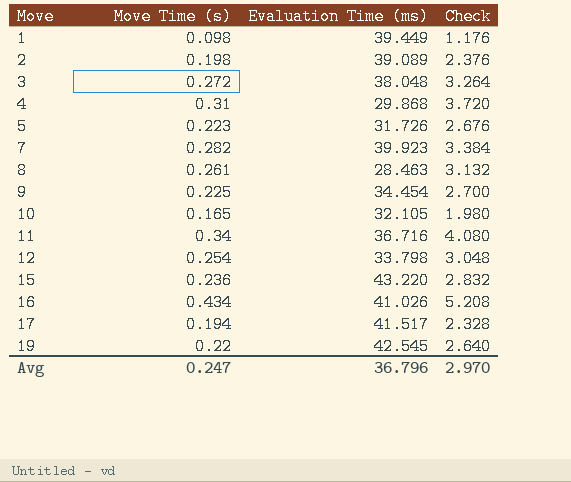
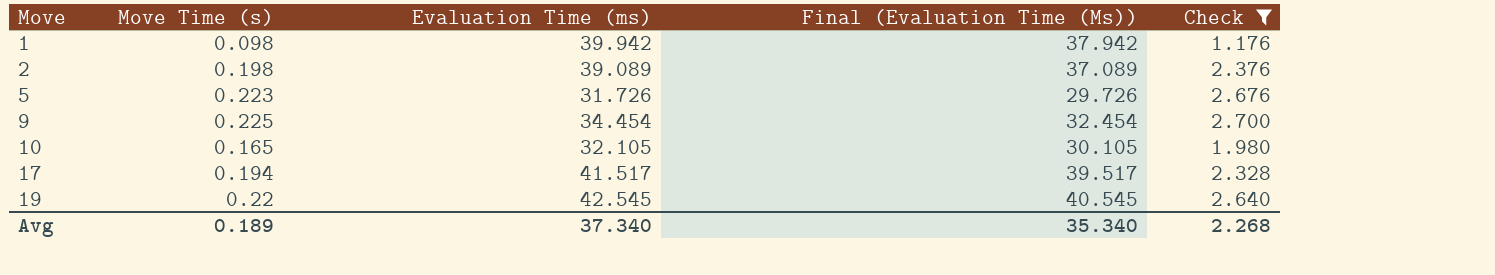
filter: none -> Check <= 2.700
column Final (Evaluation Time (Ms)) | formula: none -> [Evaluation Time (ms)] - 2
1 | Evaluation Time (ms): 39.449 -> 39.942
Avg | Move Time (s): 0.247 -> 0.189
Avg | Evaluation Time (ms): 36.796 -> 37.340
Avg | Check: 2.970 -> 2.268

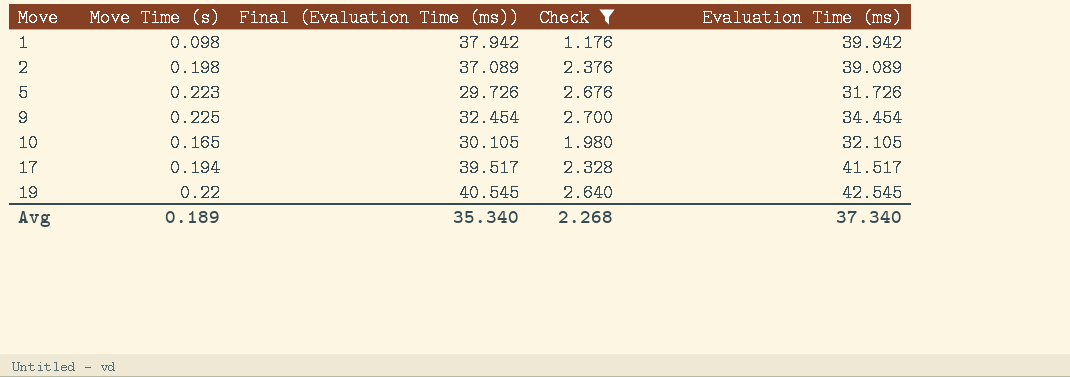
column name: Final (Evaluation Time (Ms)) -> Final (Evaluation Time (ms))
column Evaluation Time (ms) | position: 3 -> 5

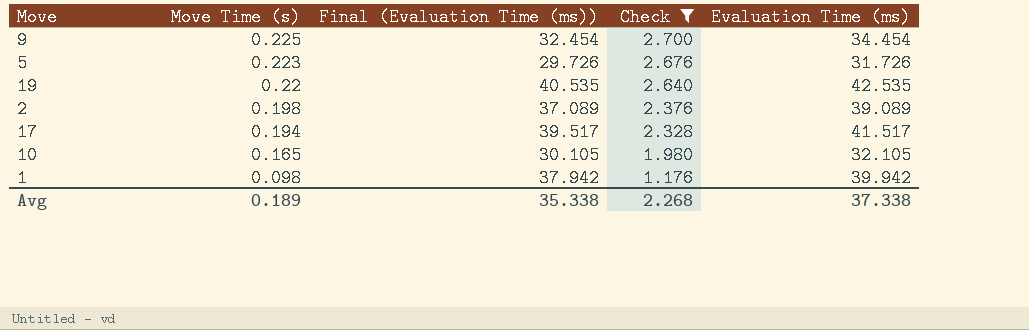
row order: Move ascending -> Move Time (s) descending
19 | Final (Evaluation Time (ms)): 40.545 -> 40.535
19 | Evaluation Time (ms): 42.545 -> 42.535
Avg | Final (Evaluation Time (ms)): 35.340 -> 35.338
Avg | Evaluation Time (ms): 37.340 -> 37.338

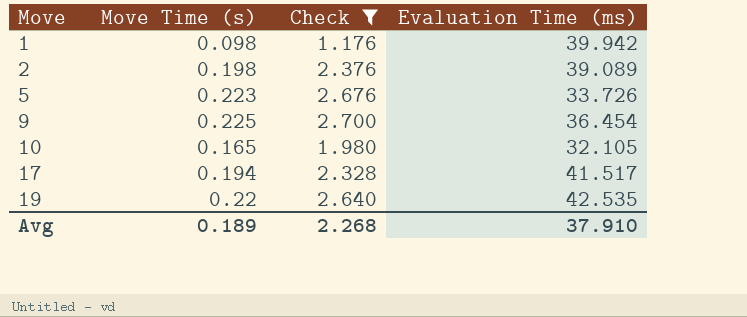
row order: Move Time (s) descending -> Move ascending
column Final (Evaluation Time (ms)) | formula: [Evaluation Time (ms)] - 2 -> none
5 | Evaluation Time (ms): 31.726 -> 33.726
9 | Evaluation Time (ms): 34.454 -> 36.454
Avg | Evaluation Time (ms): 37.338 -> 37.910

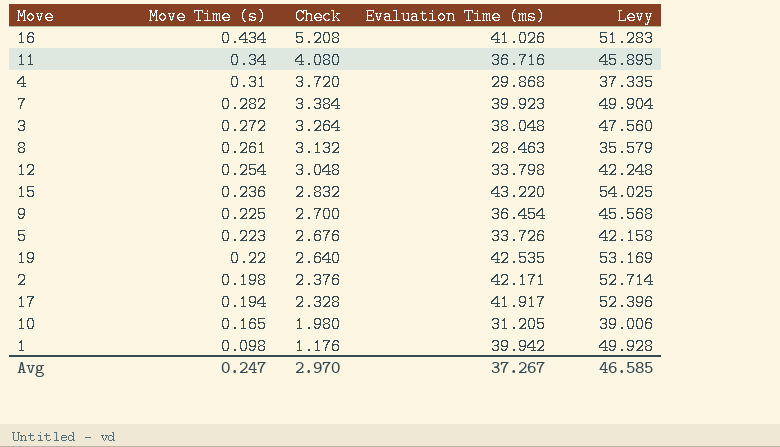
filter: Check <= 2.700 -> none
row order: Move ascending -> Move Time (s) descending
column Levy | formula: none -> [Evaluation Time (ms)] * 1.25
2 | Evaluation Time (ms): 39.089 -> 42.171
17 | Evaluation Time (ms): 41.517 -> 41.917
10 | Evaluation Time (ms): 32.105 -> 31.205
Avg | Move Time (s): 0.189 -> 0.247
Avg | Check: 2.268 -> 2.970
Avg | Evaluation Time (ms): 37.910 -> 37.267

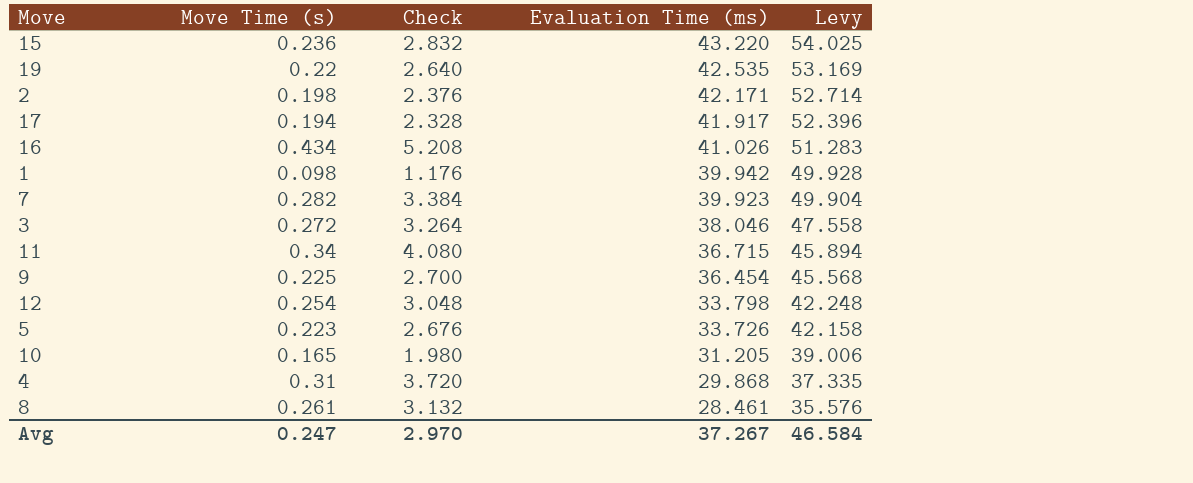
row order: Move Time (s) descending -> Evaluation Time (ms) descending
3 | Evaluation Time (ms): 38.048 -> 38.046
3 | Levy: 47.560 -> 47.558
11 | Evaluation Time (ms): 36.716 -> 36.715
11 | Levy: 45.895 -> 45.894
8 | Evaluation Time (ms): 28.463 -> 28.461
8 | Levy: 35.579 -> 35.576
Avg | Levy: 46.585 -> 46.584

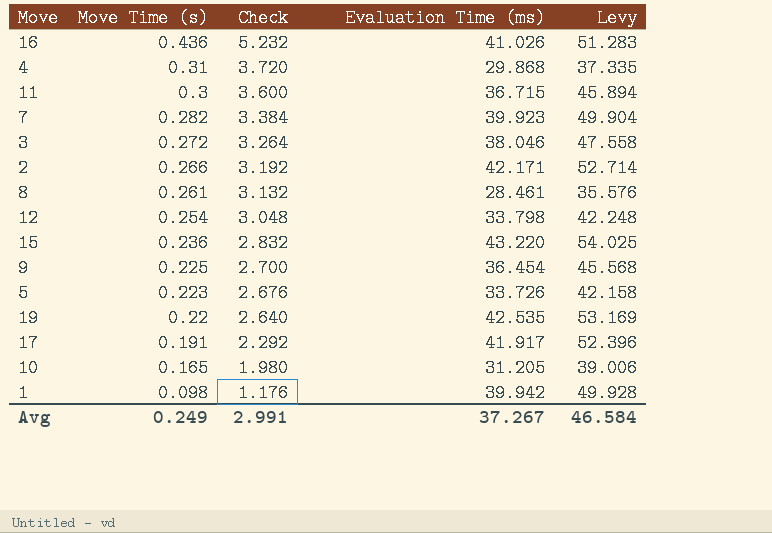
row order: Evaluation Time (ms) descending -> Move Time (s) descending
16 | Move Time (s): 0.434 -> 0.436
16 | Check: 5.208 -> 5.232
11 | Move Time (s): 0.34 -> 0.3
11 | Check: 4.080 -> 3.600
2 | Move Time (s): 0.198 -> 0.266
2 | Check: 2.376 -> 3.192
17 | Move Time (s): 0.194 -> 0.191
17 | Check: 2.328 -> 2.292
Avg | Move Time (s): 0.247 -> 0.249
Avg | Check: 2.970 -> 2.991

